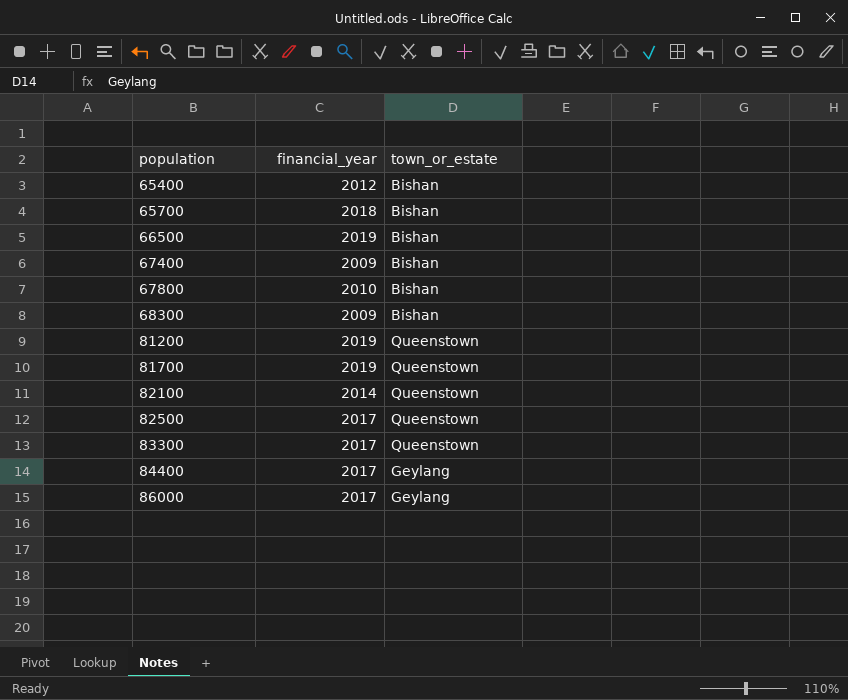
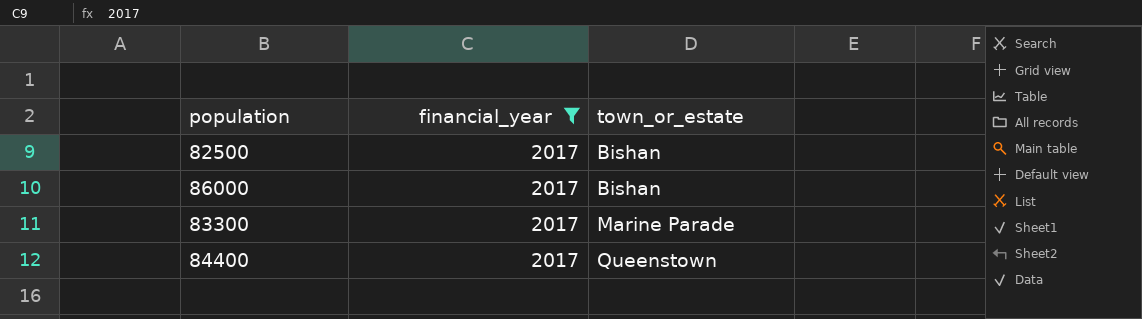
filter: none -> financial_year = 2017
row order: population ascending -> town_or_estate ascending
82500 | town_or_estate: Queenstown -> Bishan
86000 | town_or_estate: Geylang -> Bishan
83300 | town_or_estate: Queenstown -> Marine Parade
84400 | town_or_estate: Geylang -> Queenstown

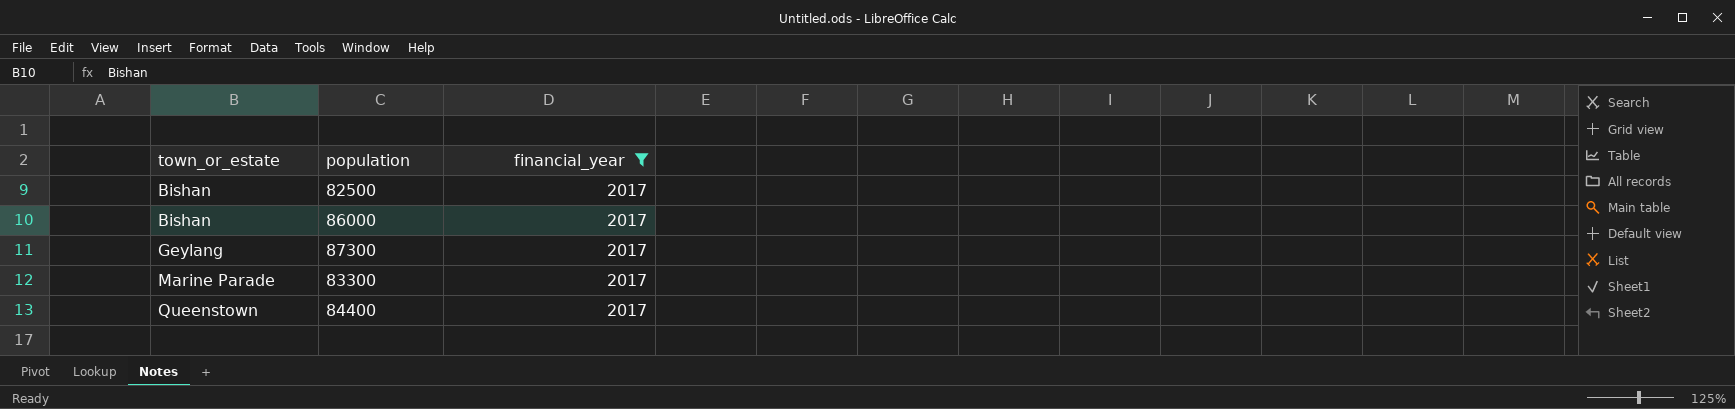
column town_or_estate | position: 3 -> 1
row 87300: none -> Geylang | 2017

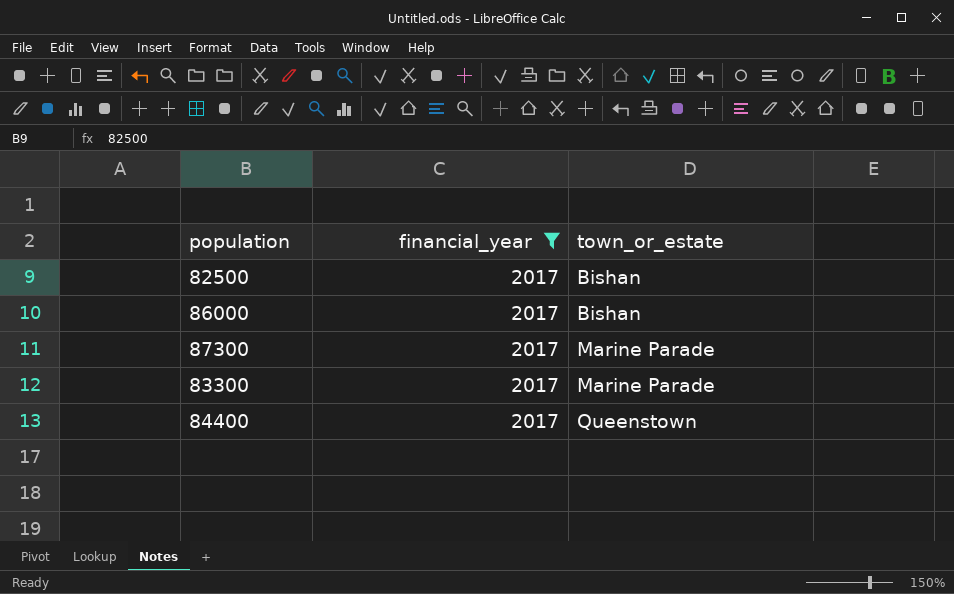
column town_or_estate | position: 1 -> 3
87300 | town_or_estate: Geylang -> Marine Parade

